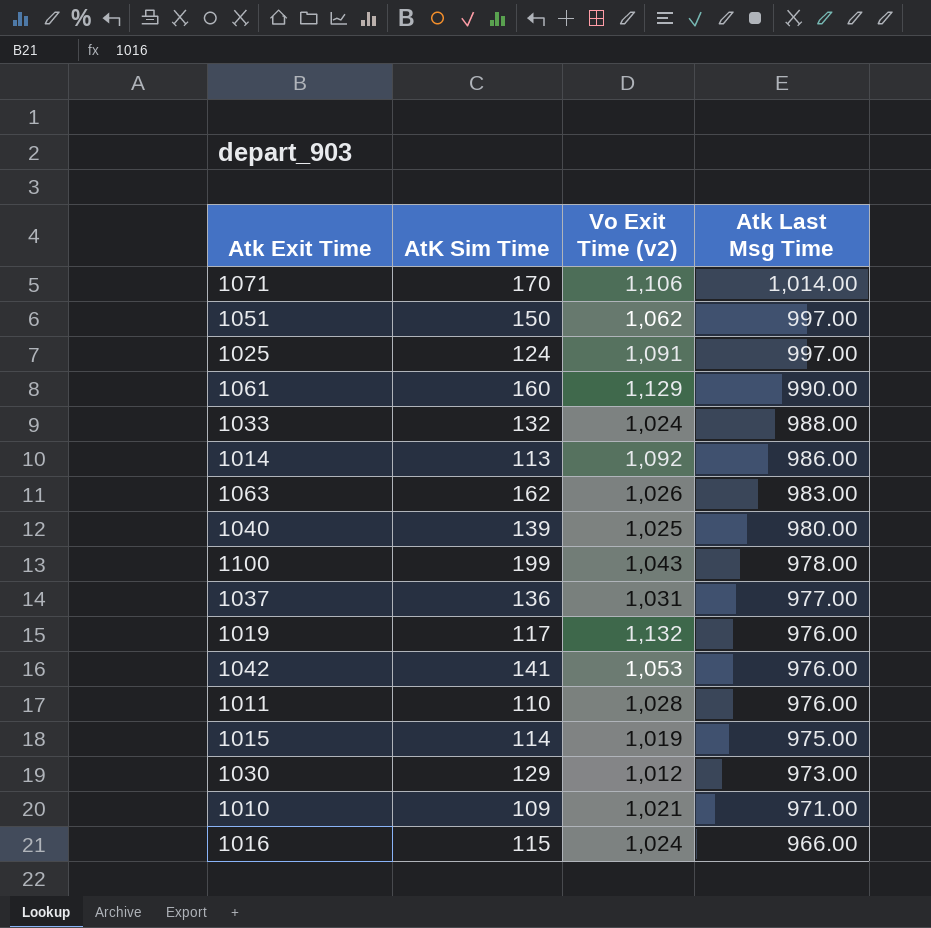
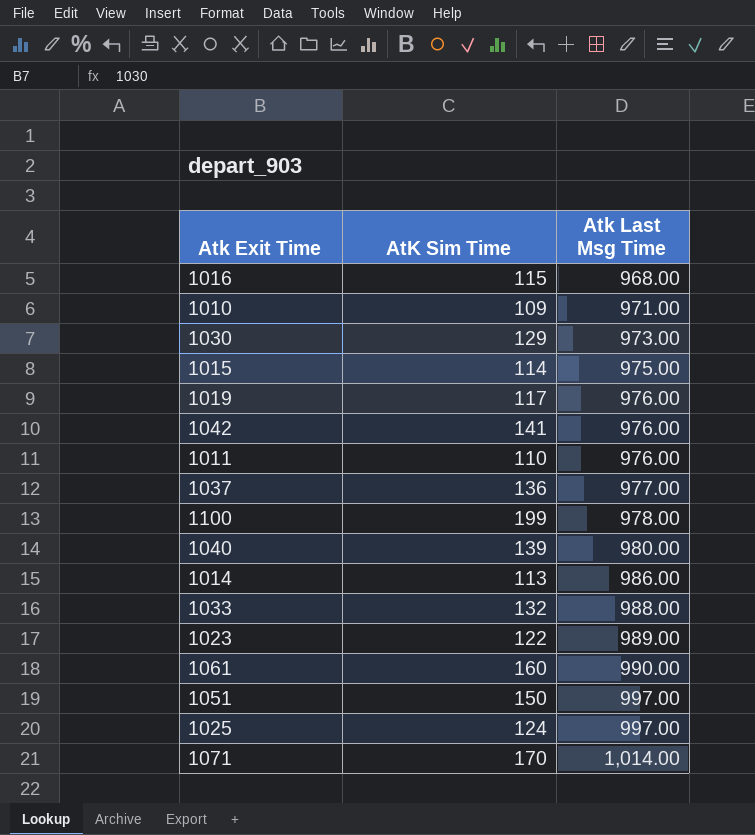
row order: Atk Last Msg Time descending -> Atk Last Msg Time ascending
column Vo Exit Time (v2) | position: 3 -> none
row 1063: 162 | 1,026 | 983.00 -> none
1016 | Atk Last Msg Time: 966.00 -> 968.00
row 1023: none -> 122 | 989.00

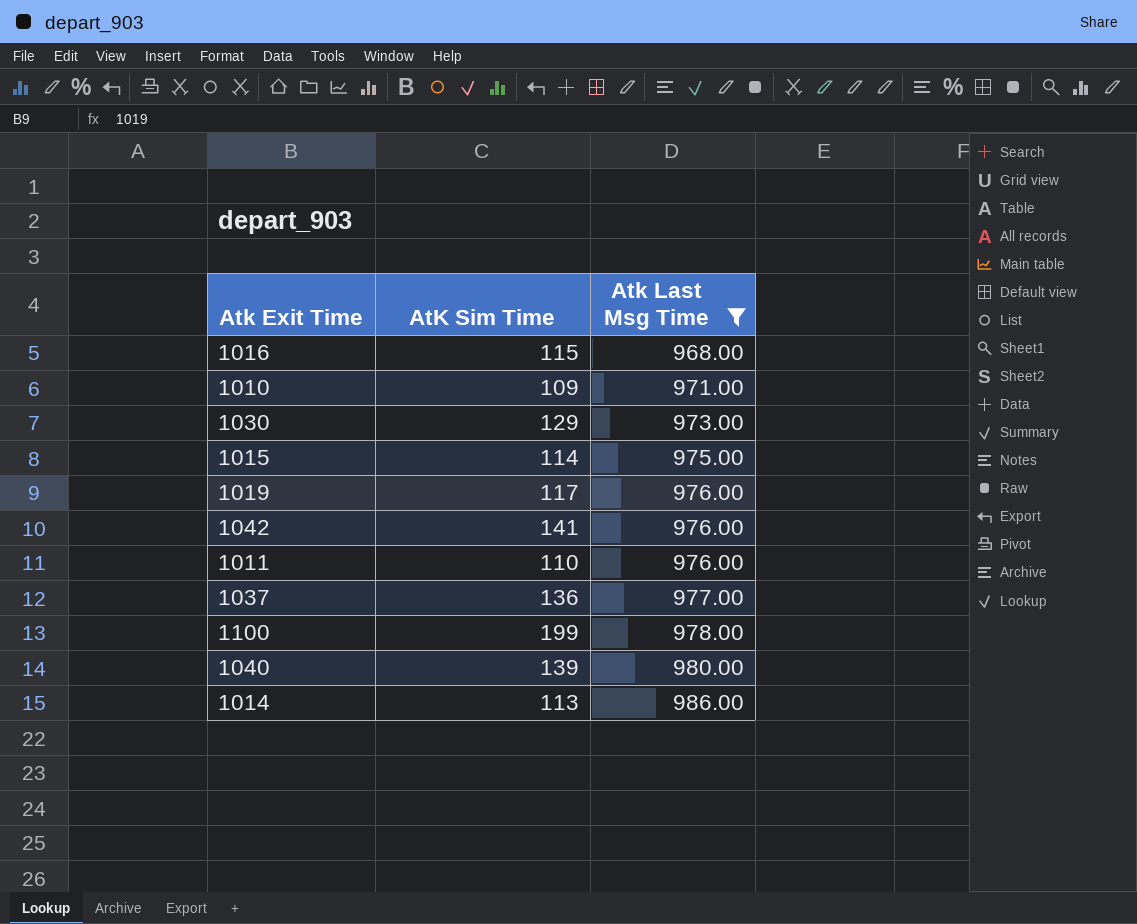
filter: none -> Atk Last Msg Time <= 986.00

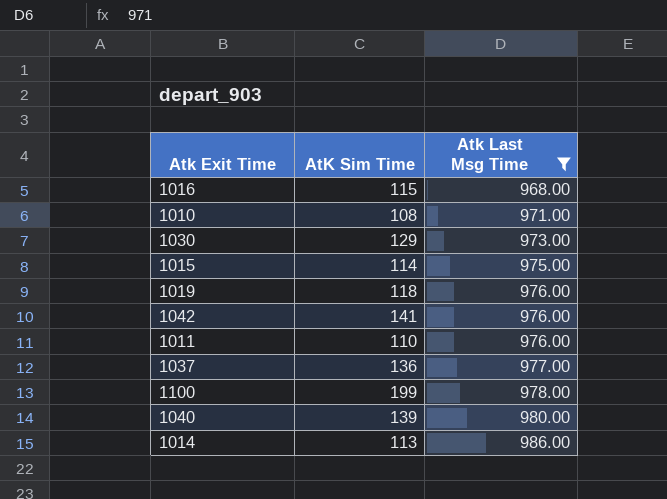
1010 | AtK Sim Time: 109 -> 108
1019 | AtK Sim Time: 117 -> 118

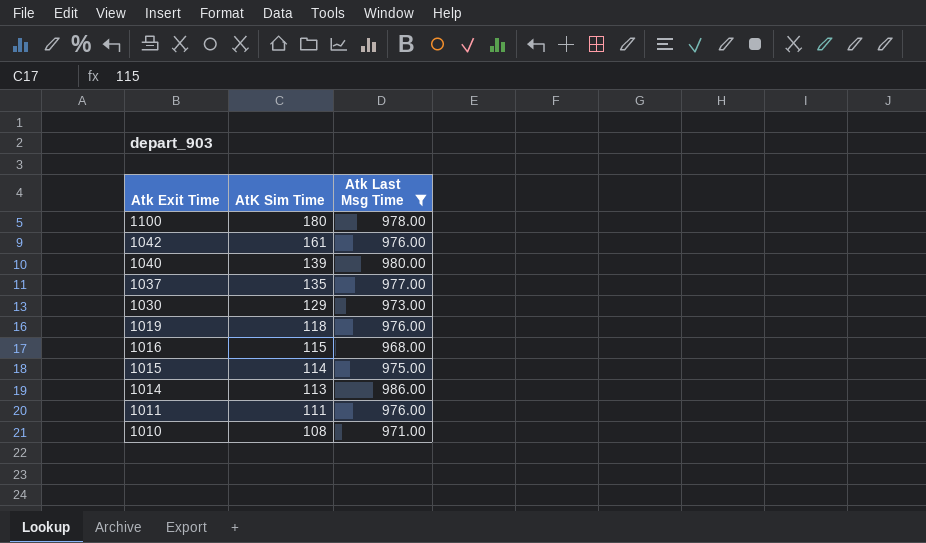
row order: Atk Last Msg Time ascending -> Atk Exit Time descending
1100 | AtK Sim Time: 199 -> 180
1042 | AtK Sim Time: 141 -> 161
1037 | AtK Sim Time: 136 -> 135
1011 | AtK Sim Time: 110 -> 111

